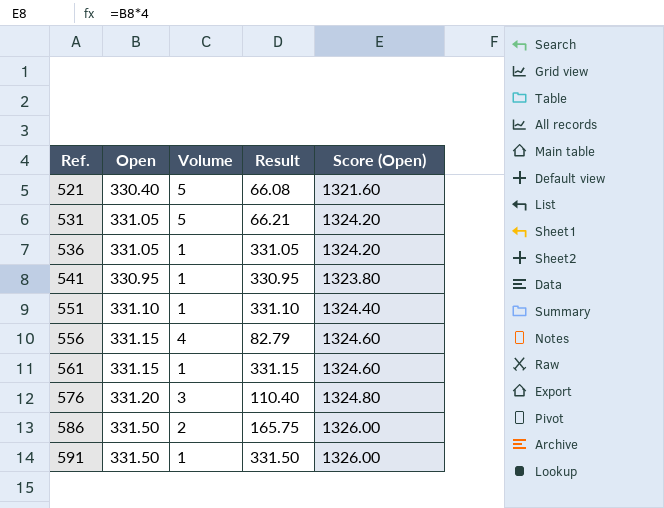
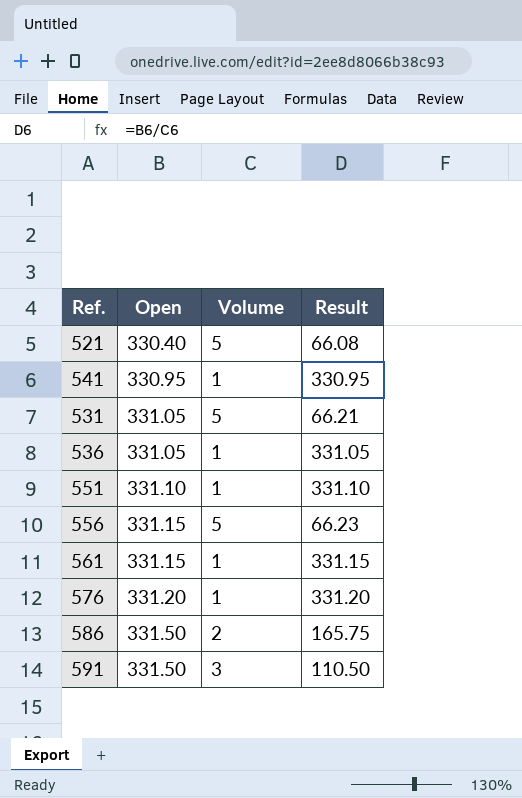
row order: Ref. ascending -> Open ascending
column Score (Open) | formula: [Open] * 4 -> none
556 | Volume: 4 -> 5
556 | Result: 82.79 -> 66.23
576 | Volume: 3 -> 1
576 | Result: 110.40 -> 331.20
591 | Volume: 1 -> 3
591 | Result: 331.50 -> 110.50

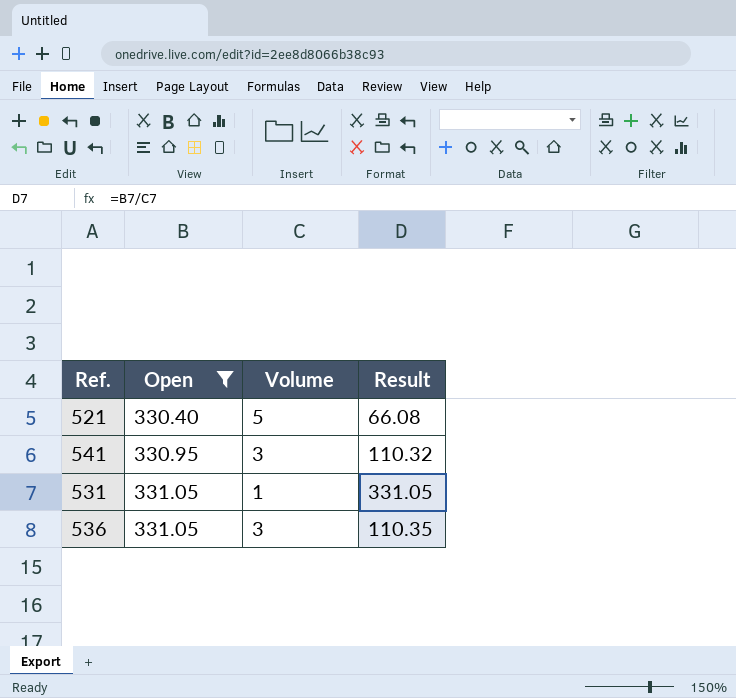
filter: none -> Open <= 331.05
541 | Volume: 1 -> 3
541 | Result: 330.95 -> 110.32
531 | Volume: 5 -> 1
531 | Result: 66.21 -> 331.05
536 | Volume: 1 -> 3
536 | Result: 331.05 -> 110.35

